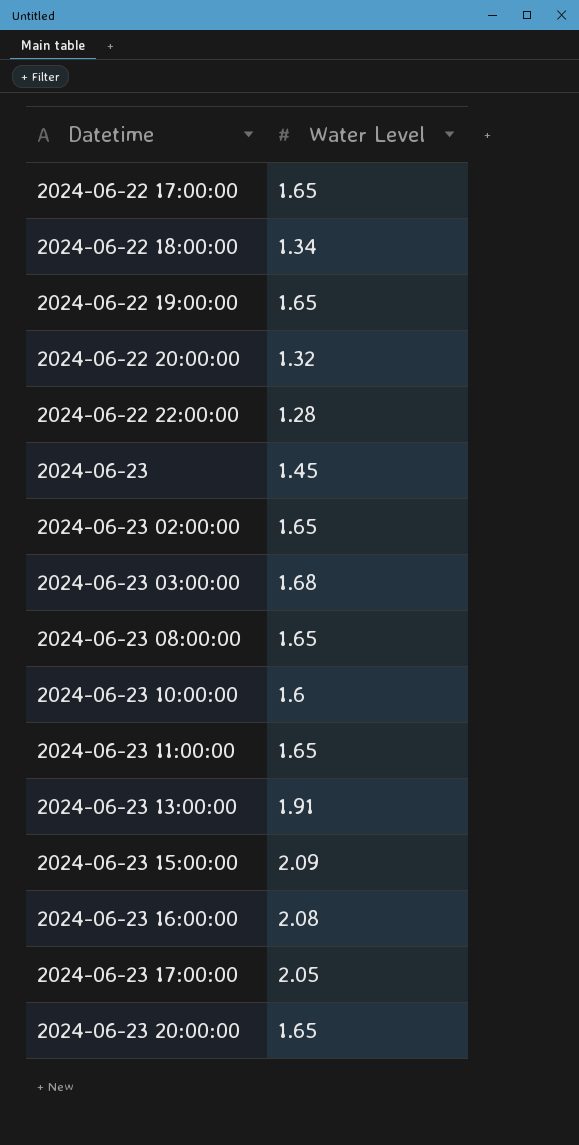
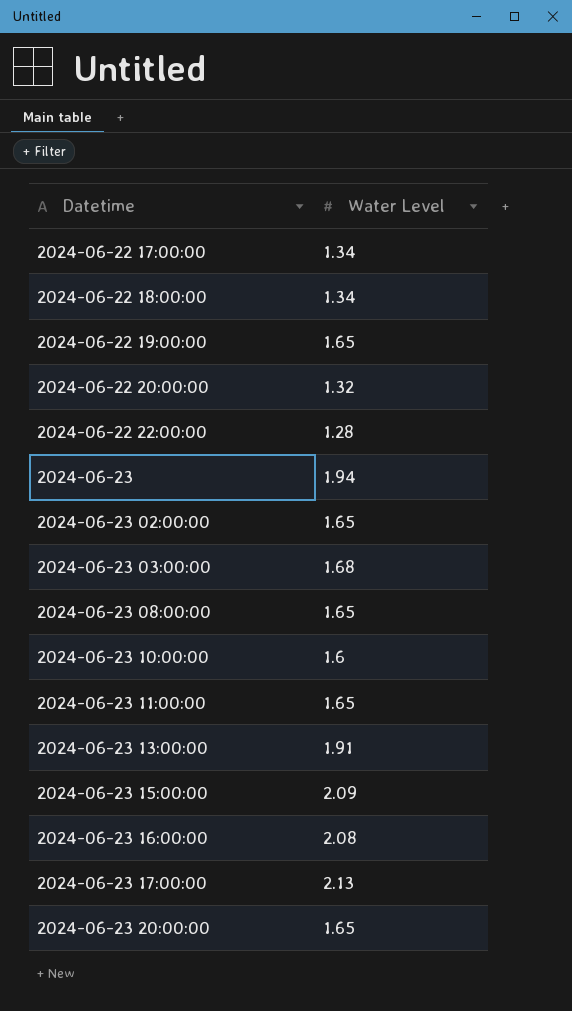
2024-06-22 17:00:00 | Water Level: 1.65 -> 1.34
2024-06-23 | Water Level: 1.45 -> 1.94
2024-06-23 17:00:00 | Water Level: 2.05 -> 2.13

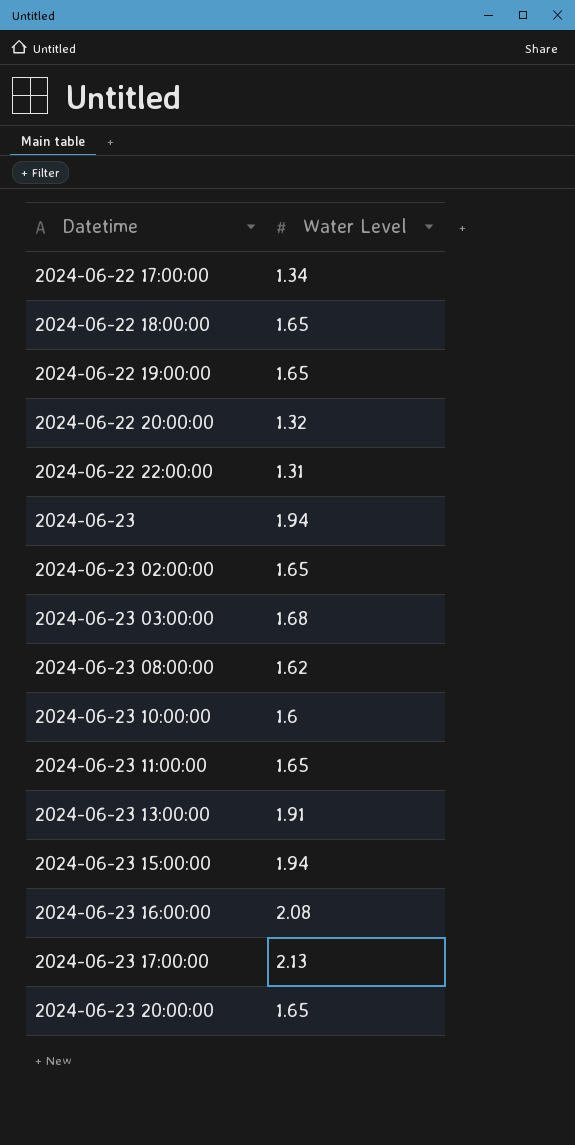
2024-06-22 18:00:00 | Water Level: 1.34 -> 1.65
2024-06-22 22:00:00 | Water Level: 1.28 -> 1.31
2024-06-23 08:00:00 | Water Level: 1.65 -> 1.62
2024-06-23 15:00:00 | Water Level: 2.09 -> 1.94

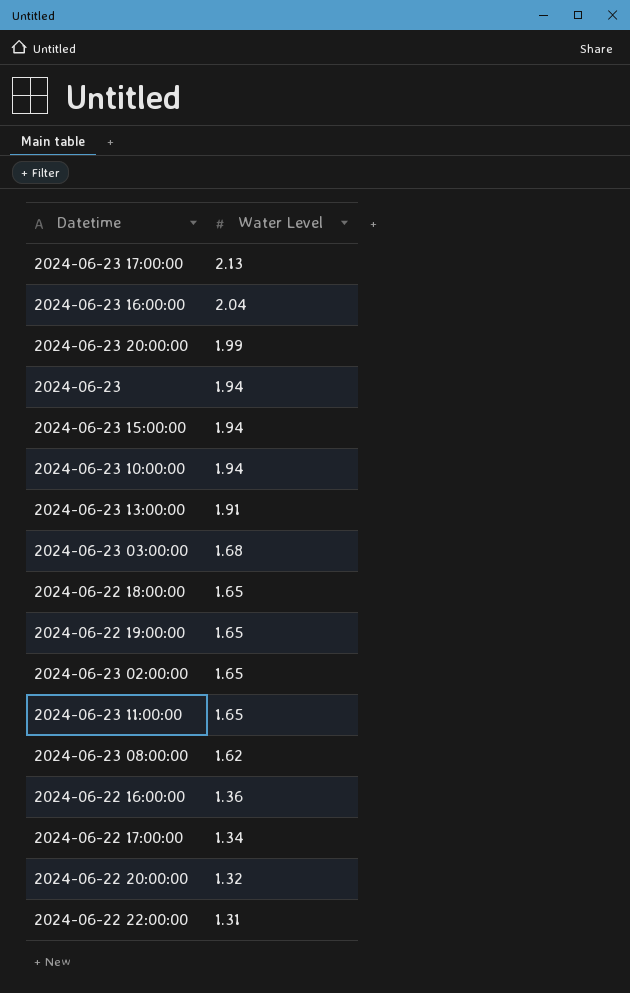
row order: Datetime ascending -> Water Level descending
2024-06-23 16:00:00 | Water Level: 2.08 -> 2.04
2024-06-23 20:00:00 | Water Level: 1.65 -> 1.99
2024-06-23 10:00:00 | Water Level: 1.6 -> 1.94
row 2024-06-22 16:00:00: none -> 1.36

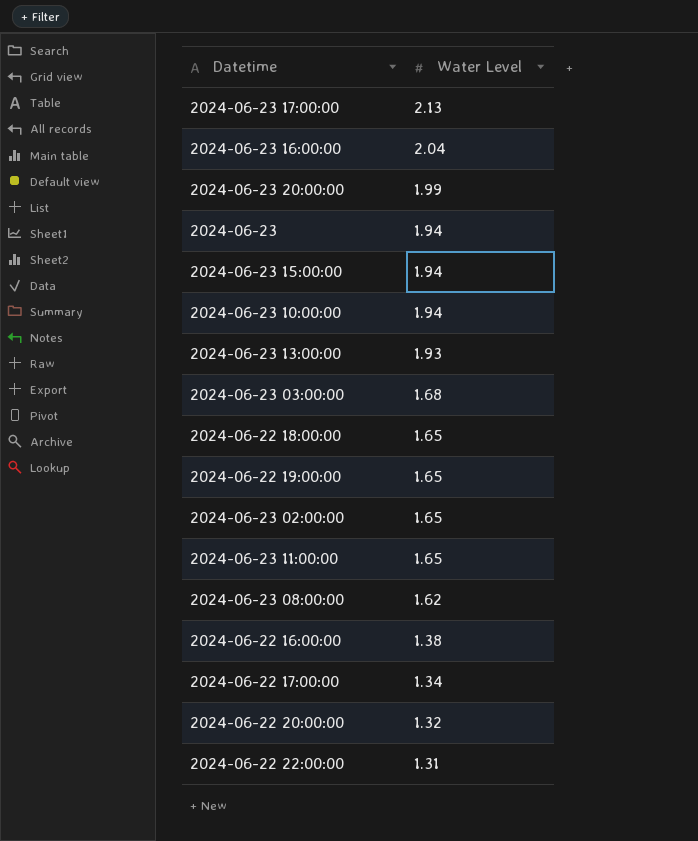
2024-06-23 13:00:00 | Water Level: 1.91 -> 1.93
2024-06-22 16:00:00 | Water Level: 1.36 -> 1.38

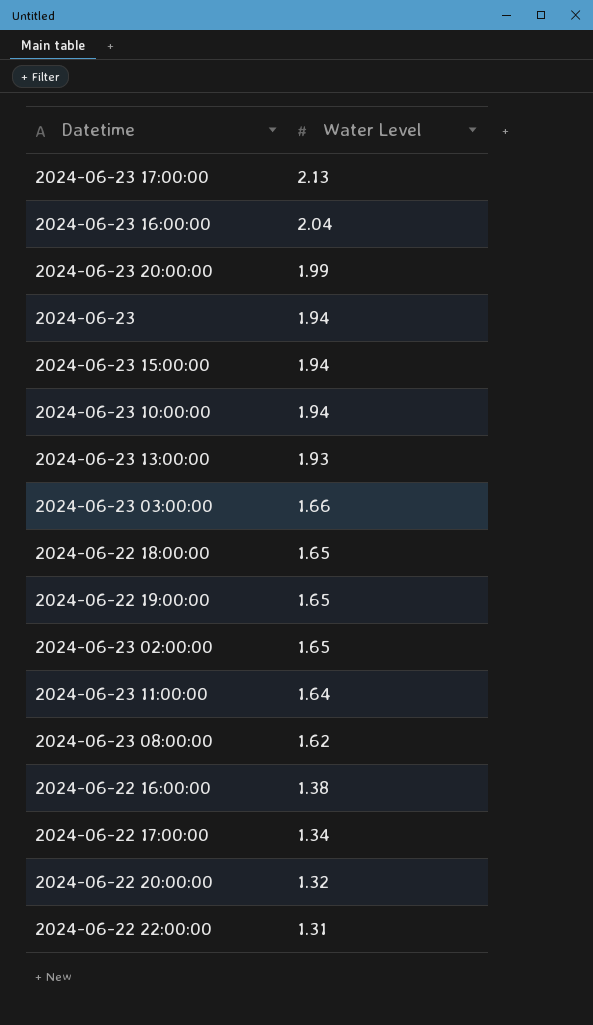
2024-06-23 03:00:00 | Water Level: 1.68 -> 1.66
2024-06-23 11:00:00 | Water Level: 1.65 -> 1.64

